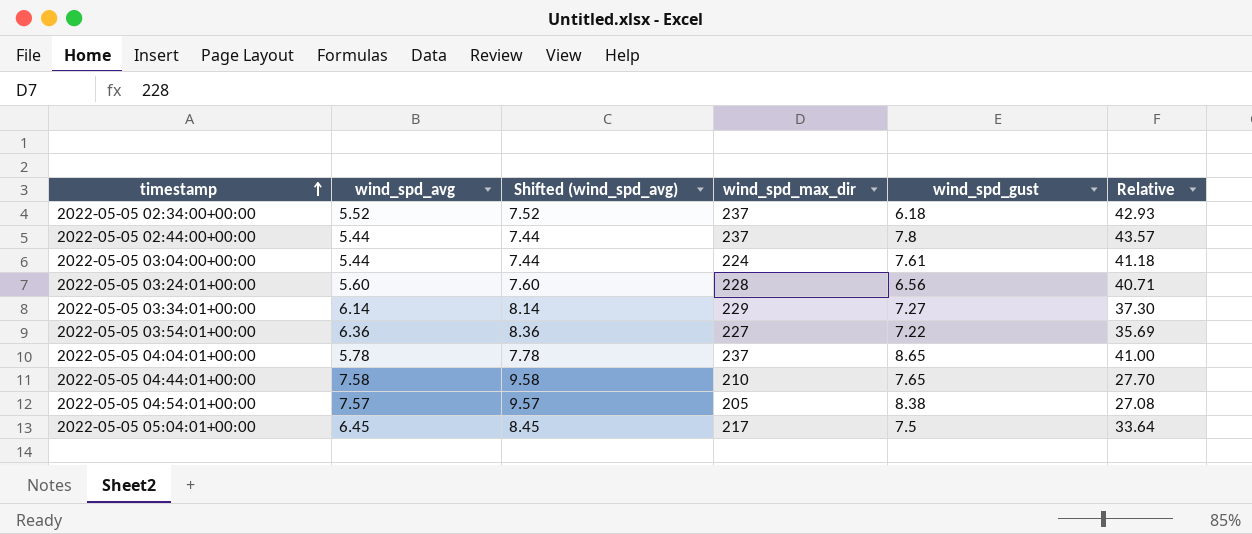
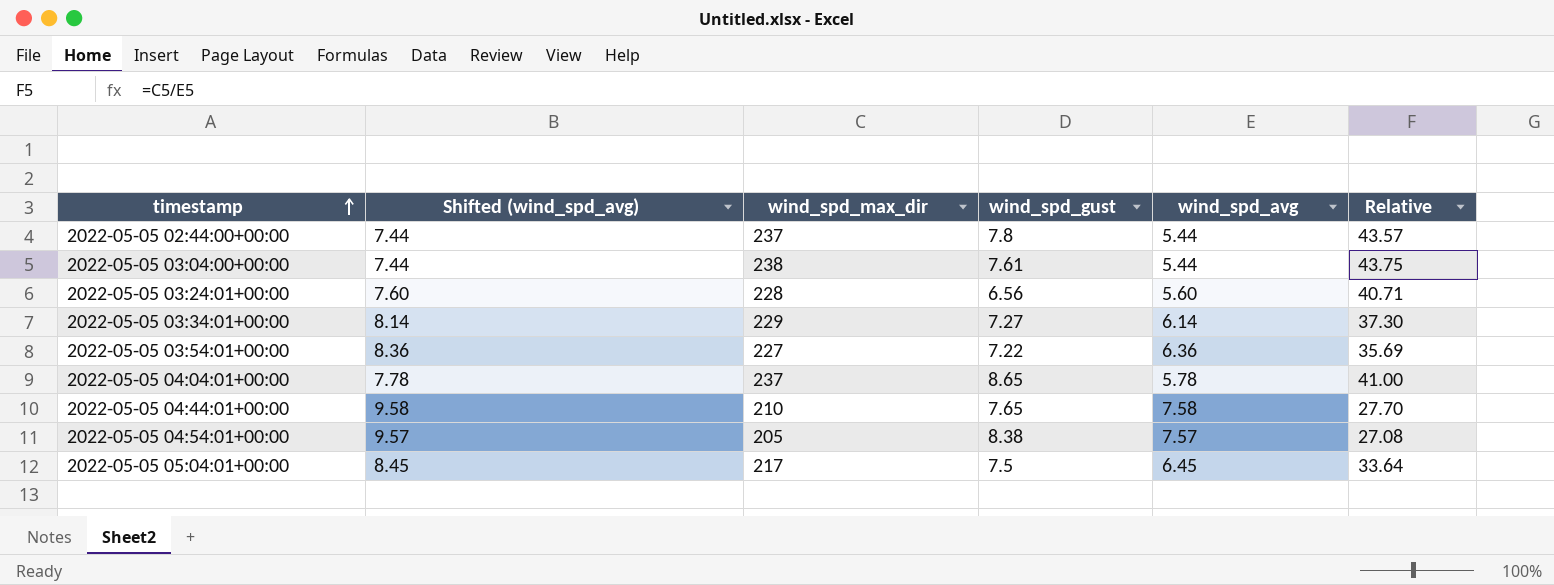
column wind_spd_avg | position: 2 -> 5
row 2022-05-05 02:34:00+00:00: 5.52 | 7.52 | 237 | 6.18 | 42.93 -> none
2022-05-05 03:04:00+00:00 | wind_spd_max_dir: 224 -> 238
2022-05-05 03:04:00+00:00 | Relative: 41.18 -> 43.75

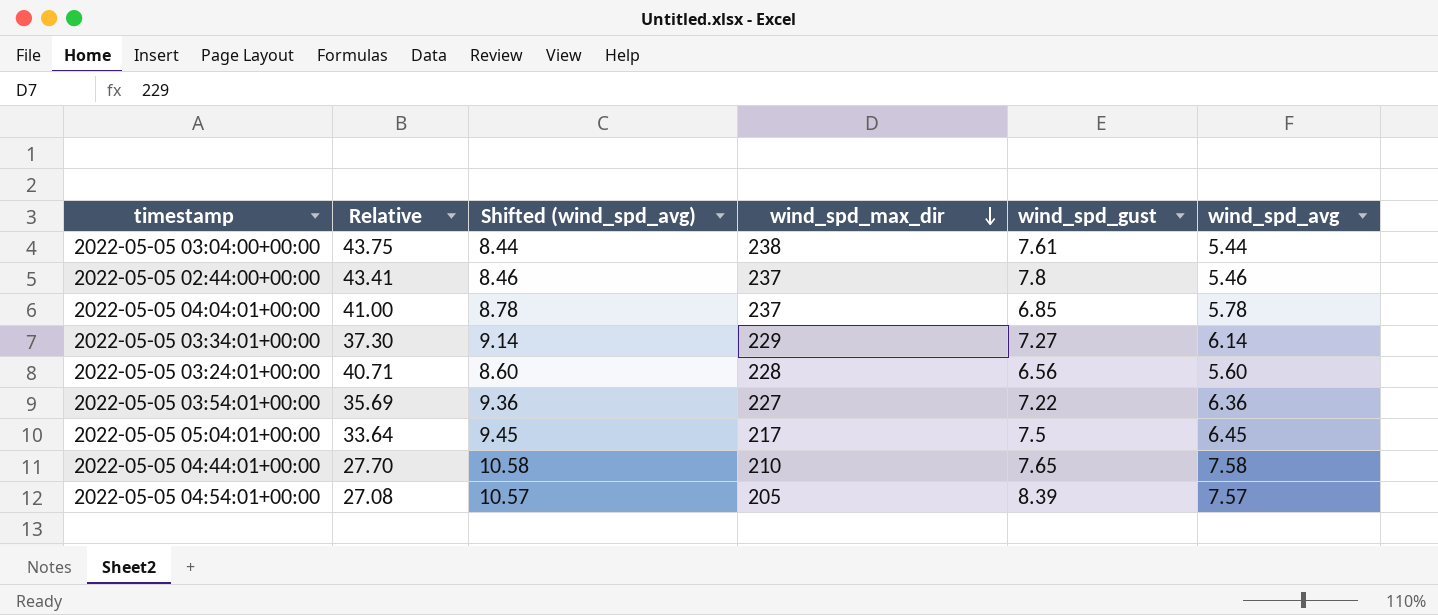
row order: timestamp ascending -> wind_spd_max_dir descending
column Relative | position: 6 -> 2
column Shifted (wind_spd_avg) | formula: [wind_spd_avg] + 2 -> [wind_spd_avg] + 3
2022-05-05 02:44:00+00:00 | Relative: 43.57 -> 43.41
2022-05-05 02:44:00+00:00 | wind_spd_avg: 5.44 -> 5.46
2022-05-05 04:04:01+00:00 | wind_spd_gust: 8.65 -> 6.85
2022-05-05 04:54:01+00:00 | wind_spd_gust: 8.38 -> 8.39

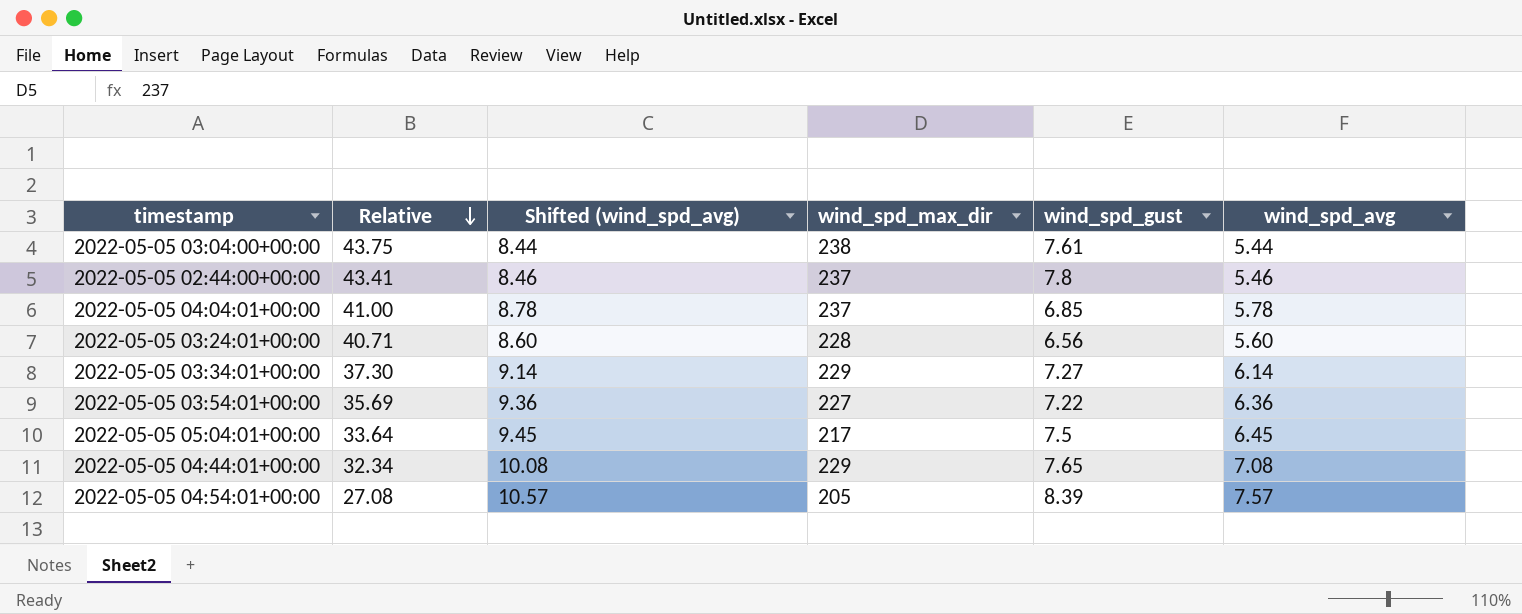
row order: wind_spd_max_dir descending -> Relative descending
2022-05-05 04:44:01+00:00 | Relative: 27.70 -> 32.34
2022-05-05 04:44:01+00:00 | Shifted (wind_spd_avg): 10.58 -> 10.08
2022-05-05 04:44:01+00:00 | wind_spd_max_dir: 210 -> 229
2022-05-05 04:44:01+00:00 | wind_spd_avg: 7.58 -> 7.08

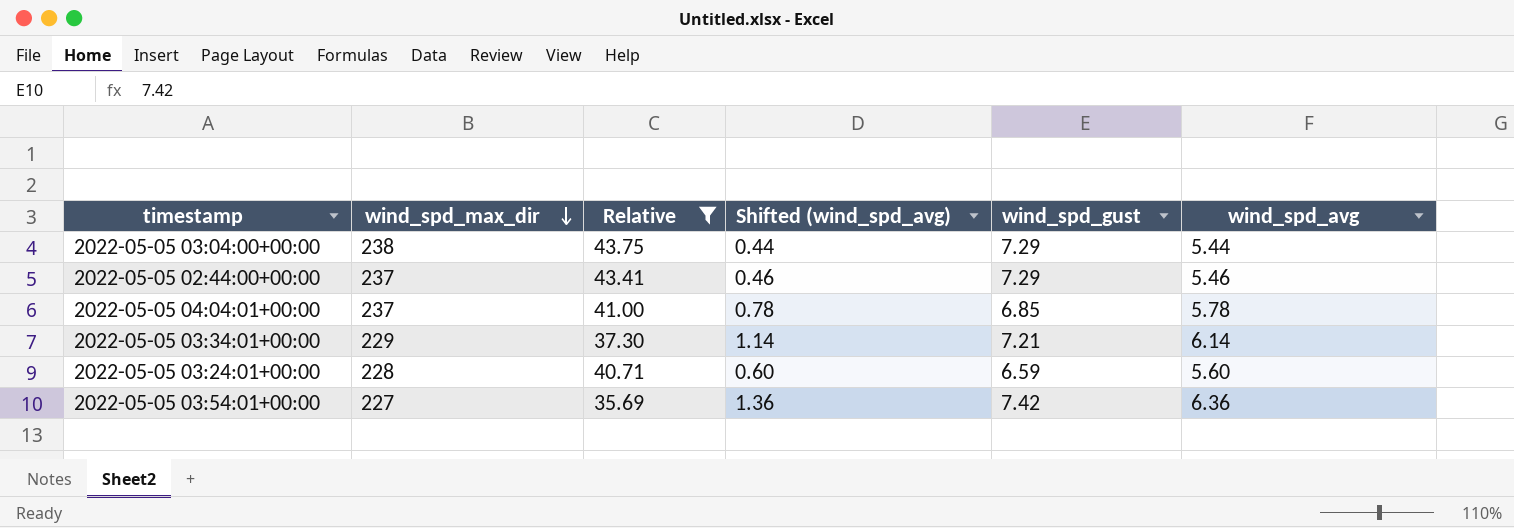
filter: none -> Relative >= 35.69
row order: Relative descending -> wind_spd_max_dir descending
column wind_spd_max_dir | position: 4 -> 2
column Shifted (wind_spd_avg) | formula: [wind_spd_avg] + 3 -> [wind_spd_avg] - 5
2022-05-05 03:04:00+00:00 | wind_spd_gust: 7.61 -> 7.29
2022-05-05 02:44:00+00:00 | wind_spd_gust: 7.8 -> 7.29
2022-05-05 03:34:01+00:00 | wind_spd_gust: 7.27 -> 7.21
2022-05-05 03:24:01+00:00 | wind_spd_gust: 6.56 -> 6.59
2022-05-05 03:54:01+00:00 | wind_spd_gust: 7.22 -> 7.42

